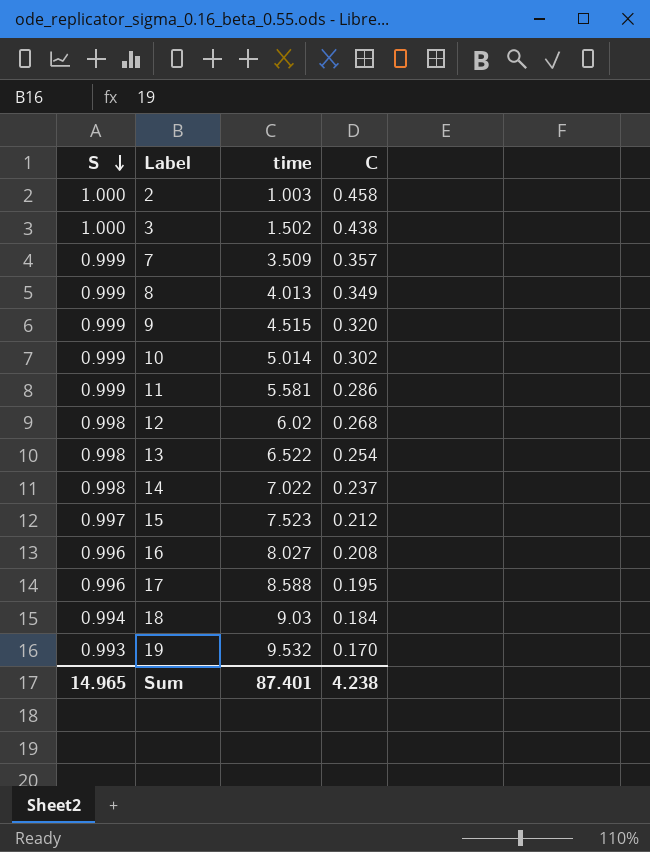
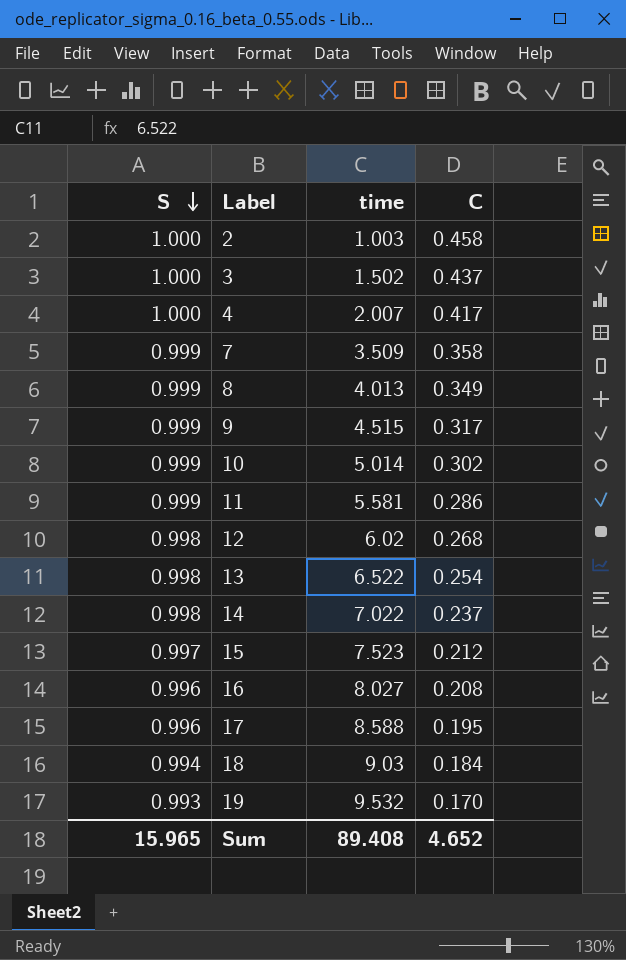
3 | C: 0.438 -> 0.437
row 4: none -> 1.000 | 2.007 | 0.417
7 | C: 0.357 -> 0.358
9 | C: 0.320 -> 0.317
Sum | S: 14.965 -> 15.965
Sum | time: 87.401 -> 89.408
Sum | C: 4.238 -> 4.652

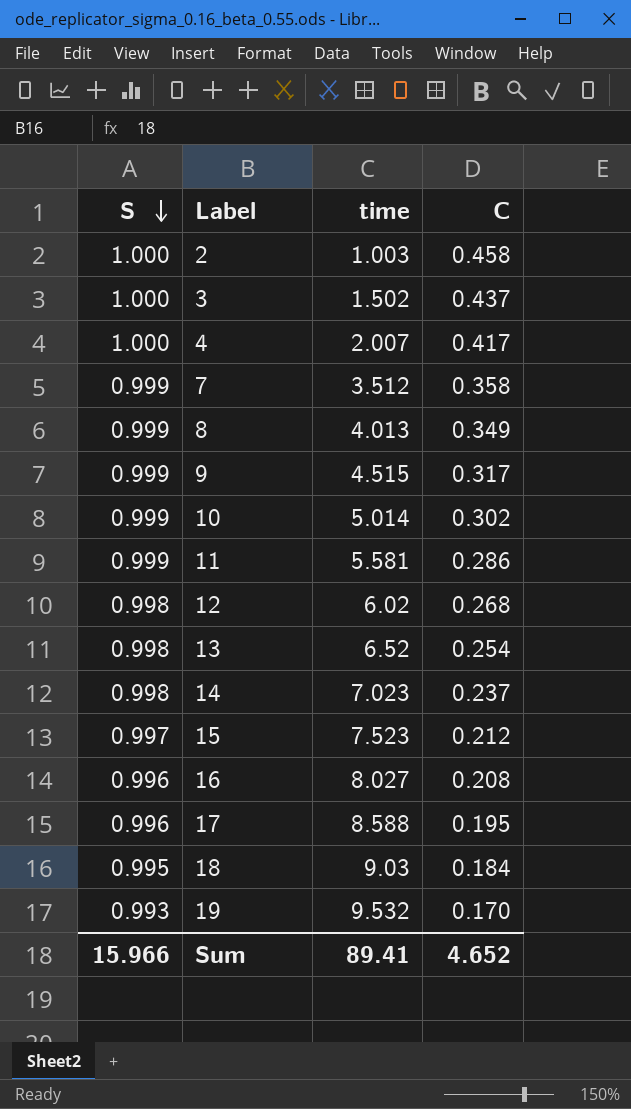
7 | time: 3.509 -> 3.512
13 | time: 6.522 -> 6.52
14 | time: 7.022 -> 7.023
18 | S: 0.994 -> 0.995
Sum | S: 15.965 -> 15.966
Sum | time: 89.408 -> 89.41

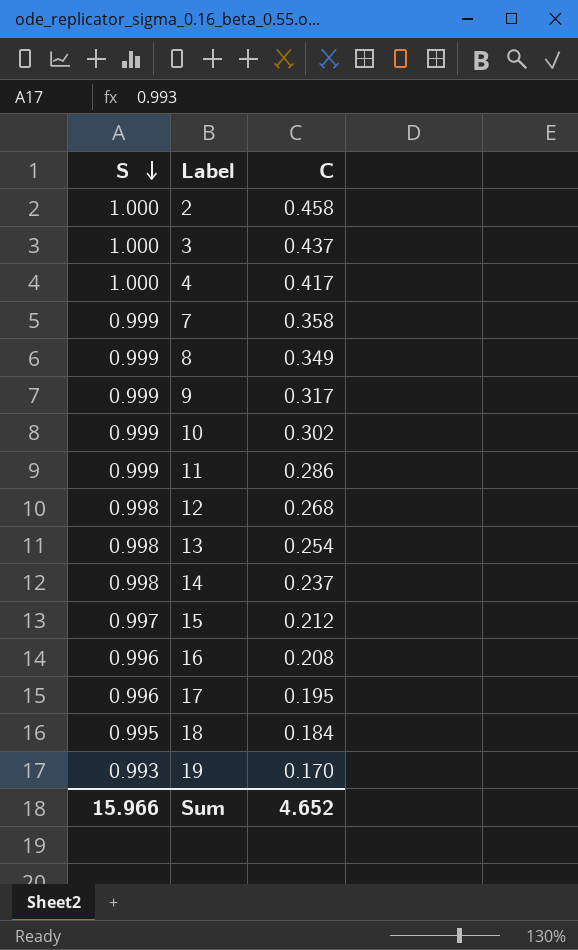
column time | position: 3 -> none

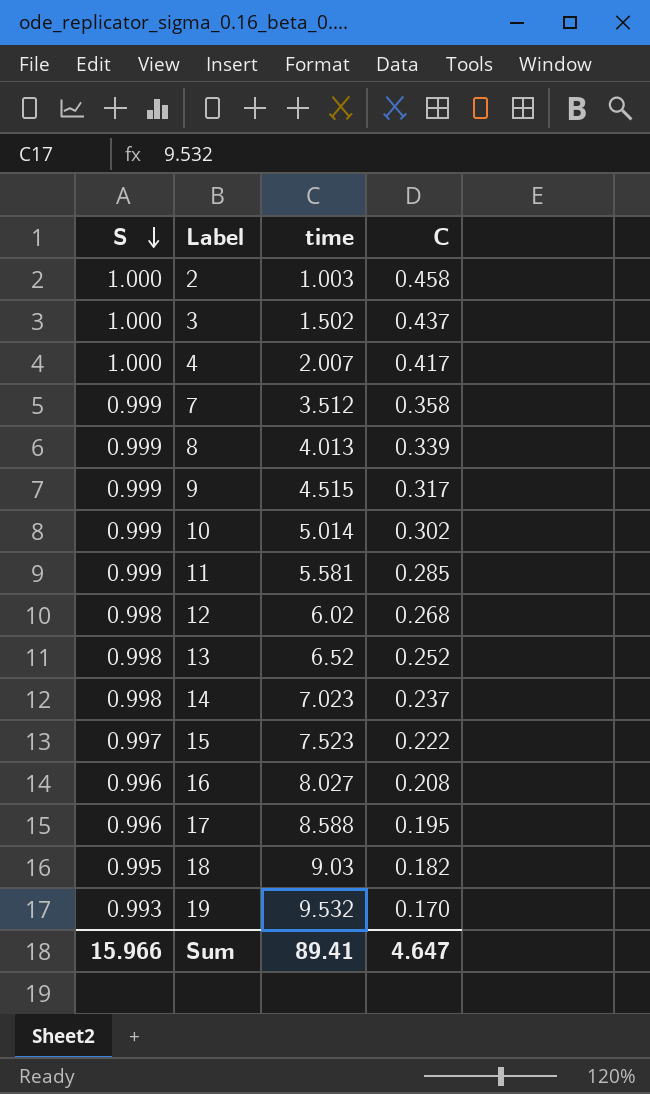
column time | position: none -> 3
8 | C: 0.349 -> 0.339
11 | C: 0.286 -> 0.285
13 | C: 0.254 -> 0.252
15 | C: 0.212 -> 0.222
18 | C: 0.184 -> 0.182
Sum | C: 4.652 -> 4.647

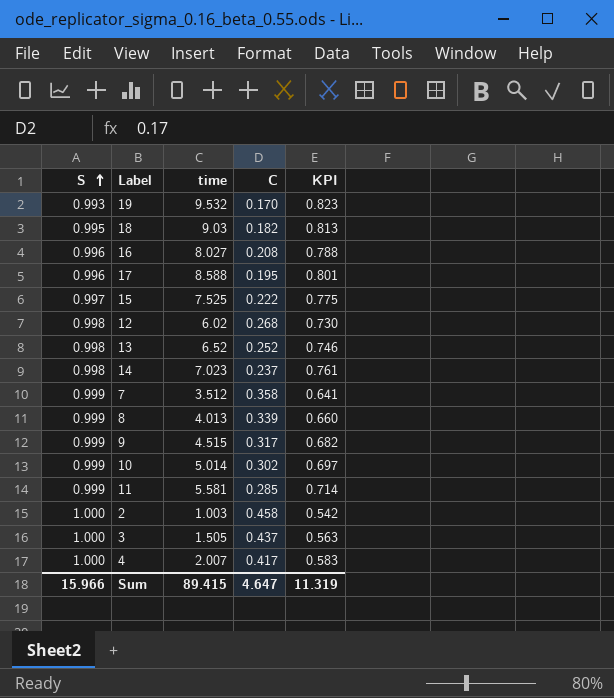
row order: S descending -> S ascending
column KPI | formula: none -> [S] - [C]
15 | time: 7.523 -> 7.525
3 | time: 1.502 -> 1.505
Sum | time: 89.41 -> 89.415

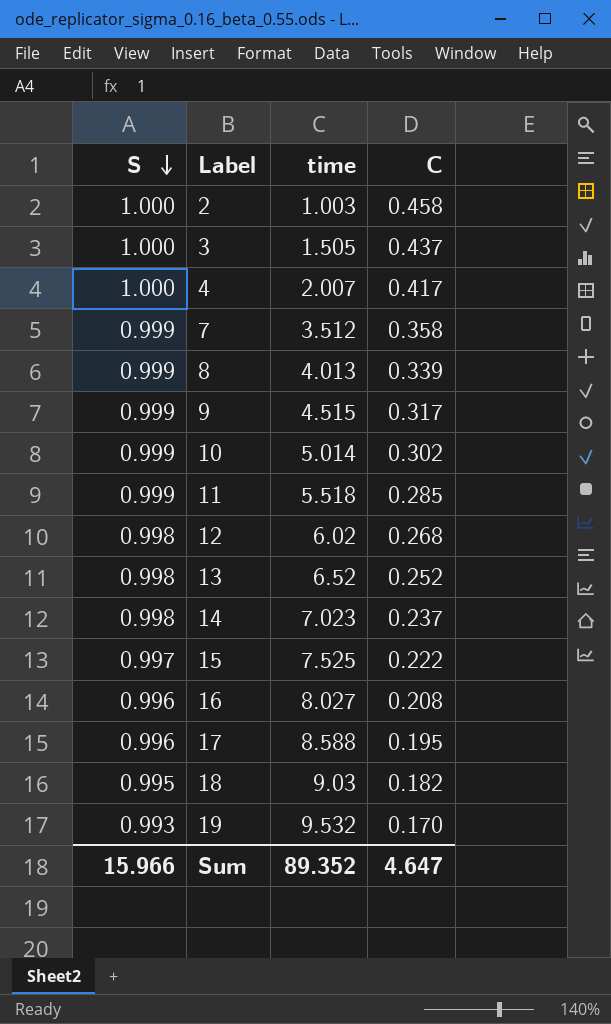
row order: S ascending -> S descending
column KPI | formula: [S] - [C] -> none
11 | time: 5.581 -> 5.518
Sum | time: 89.415 -> 89.352

